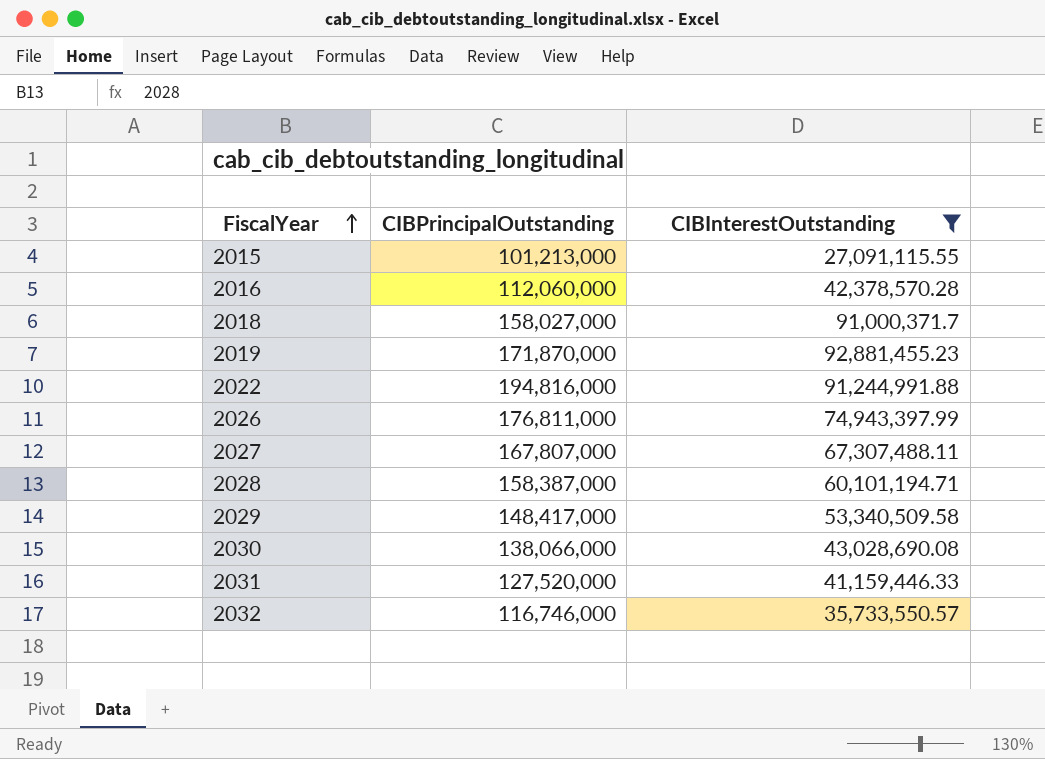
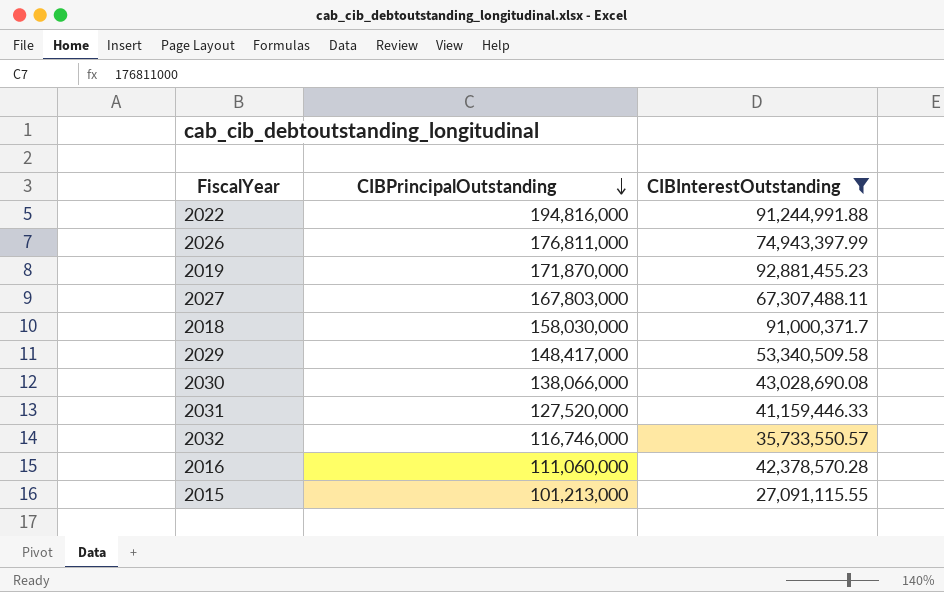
row order: FiscalYear ascending -> CIBPrincipalOutstanding descending
row 2028: 158,387,000 | 60,101,194.71 -> none
2027 | CIBPrincipalOutstanding: 167,807,000 -> 167,803,000
2018 | CIBPrincipalOutstanding: 158,027,000 -> 158,030,000
2016 | CIBPrincipalOutstanding: 112,060,000 -> 111,060,000

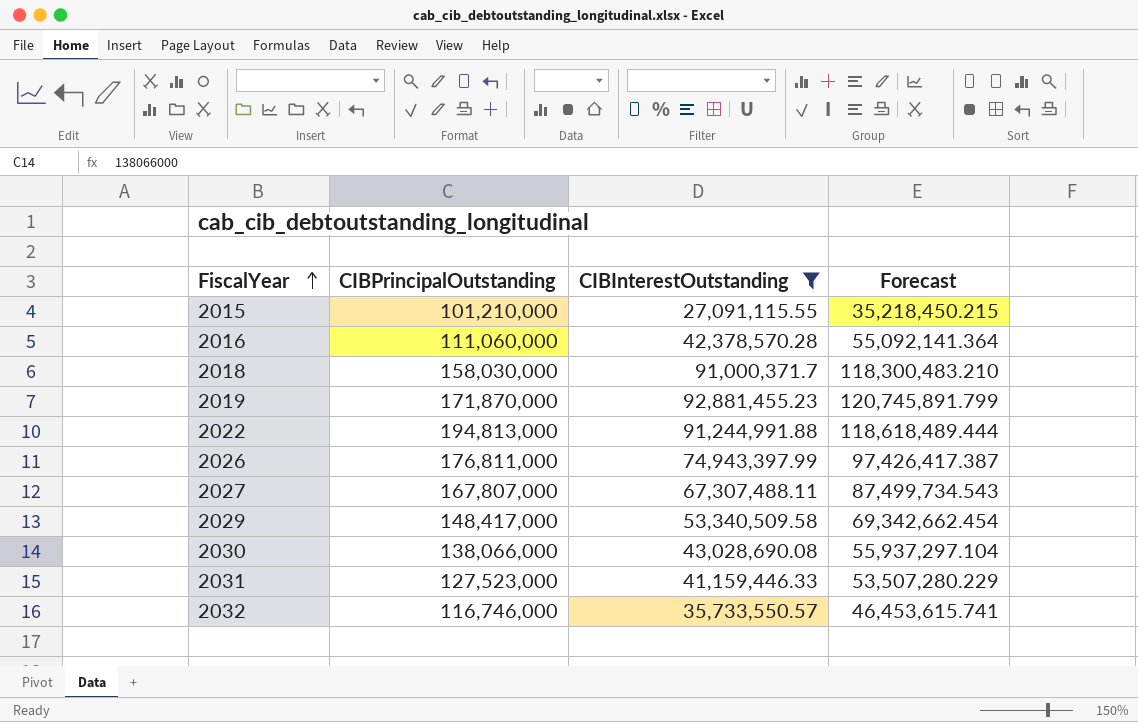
row order: CIBPrincipalOutstanding descending -> FiscalYear ascending
column Forecast | formula: none -> [CIBInterestOutstanding] * 1.3
2015 | CIBPrincipalOutstanding: 101,213,000 -> 101,210,000
2022 | CIBPrincipalOutstanding: 194,816,000 -> 194,813,000
2027 | CIBPrincipalOutstanding: 167,803,000 -> 167,807,000
2031 | CIBPrincipalOutstanding: 127,520,000 -> 127,523,000

